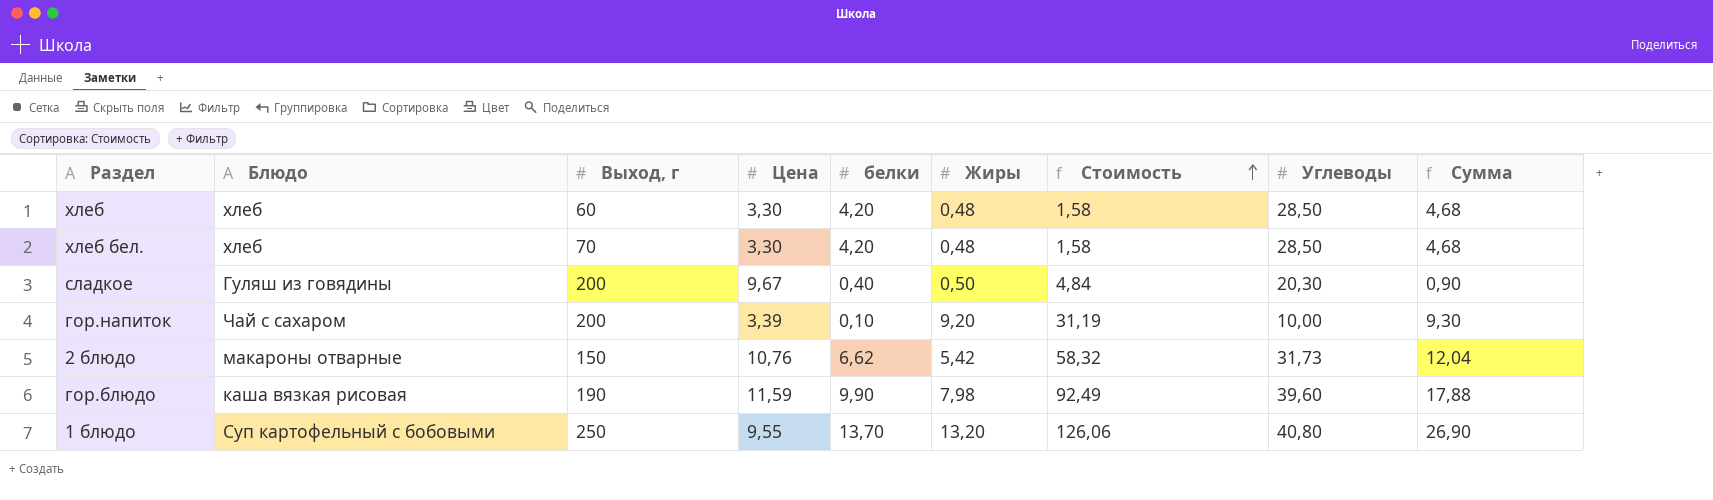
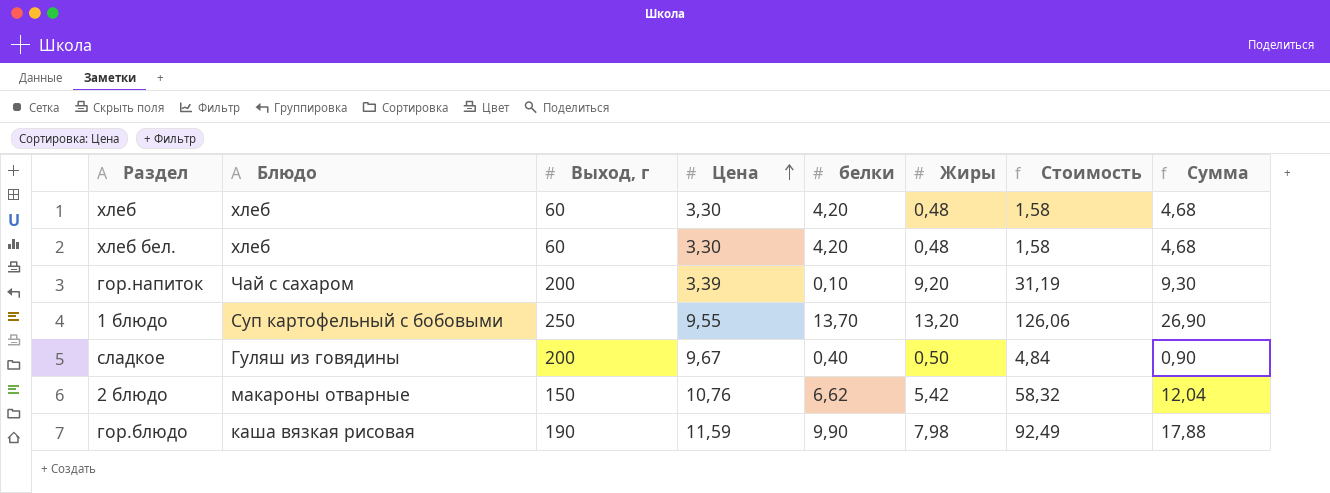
row order: Стоимость ascending -> Цена ascending
column Углеводы | position: 8 -> none
хлеб бел. | Выход, г: 70 -> 60

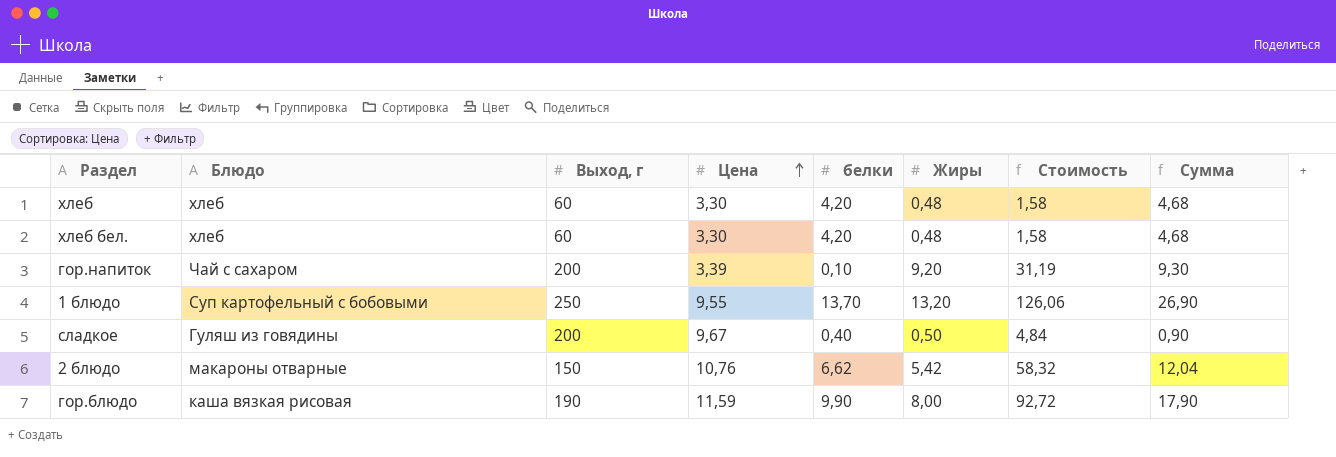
гор.блюдо | Жиры: 7,98 -> 8,00
гор.блюдо | Стоимость: 92,49 -> 92,72
гор.блюдо | Сумма: 17,88 -> 17,90

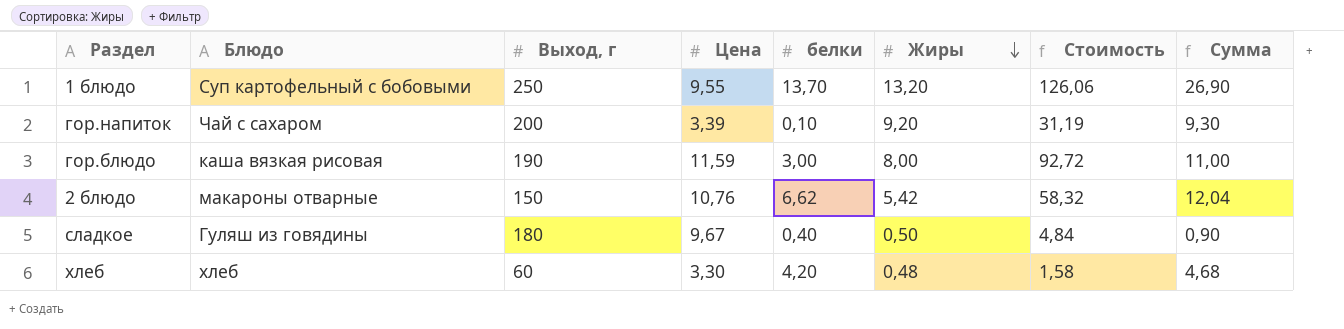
row order: Цена ascending -> Жиры descending
row хлеб бел.: хлеб | 60 | 3,30 | 4,20 | 0,48 | 1,58 | 4,68 -> none
гор.блюдо | белки: 9,90 -> 3,00
гор.блюдо | Сумма: 17,90 -> 11,00
сладкое | Выход, г: 200 -> 180

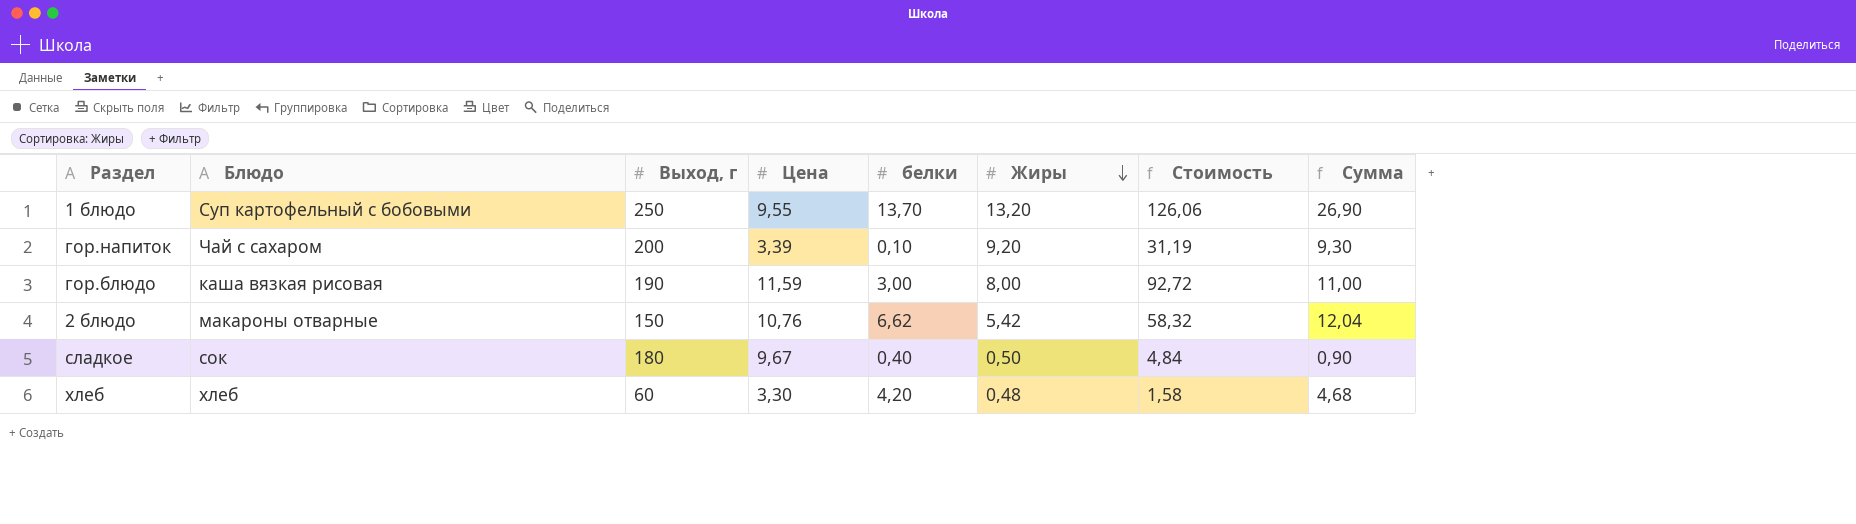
сладкое | Блюдо: Гуляш из говядины -> сок

